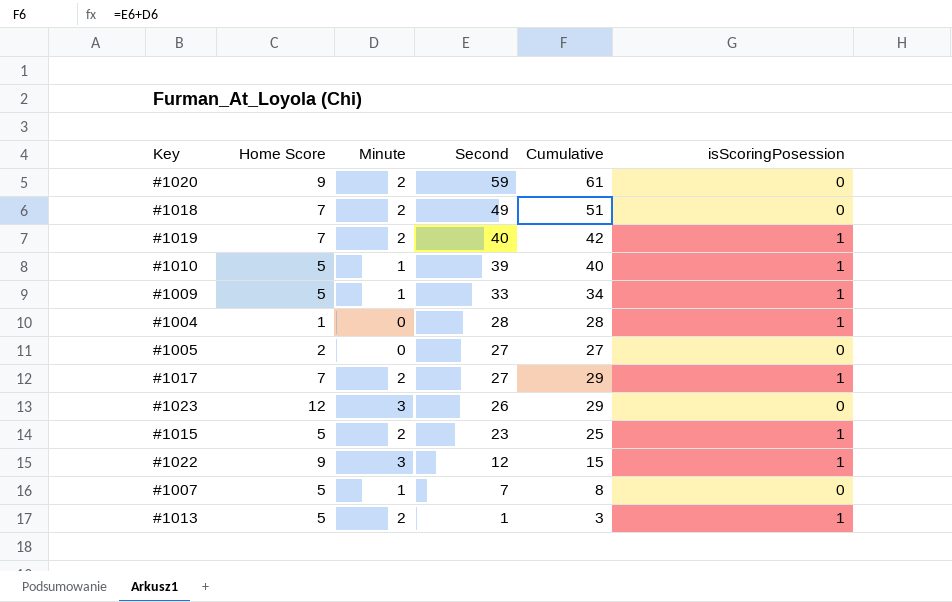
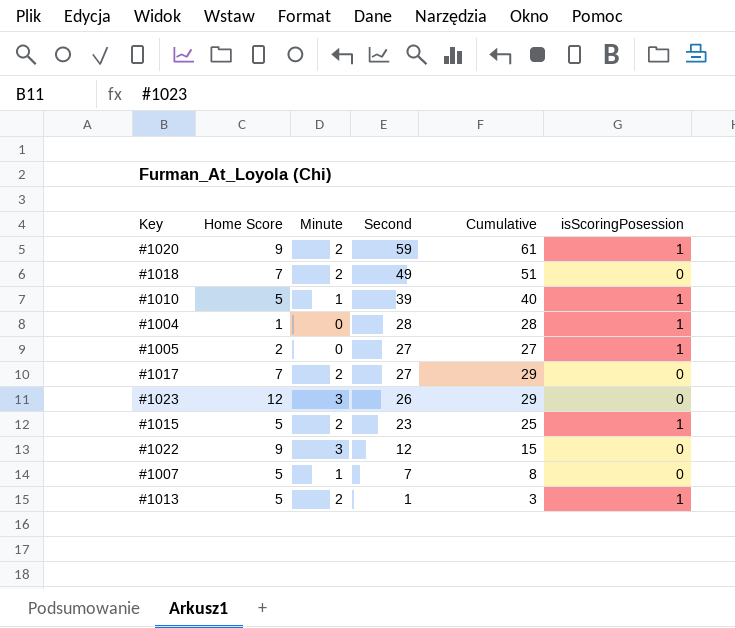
row #1019: 7 | 2 | 40 | 42 | 1 -> none
row #1009: 5 | 1 | 33 | 34 | 1 -> none
#1020 | isScoringPosession: 0 -> 1
#1005 | isScoringPosession: 0 -> 1
#1017 | isScoringPosession: 1 -> 0
#1022 | isScoringPosession: 1 -> 0

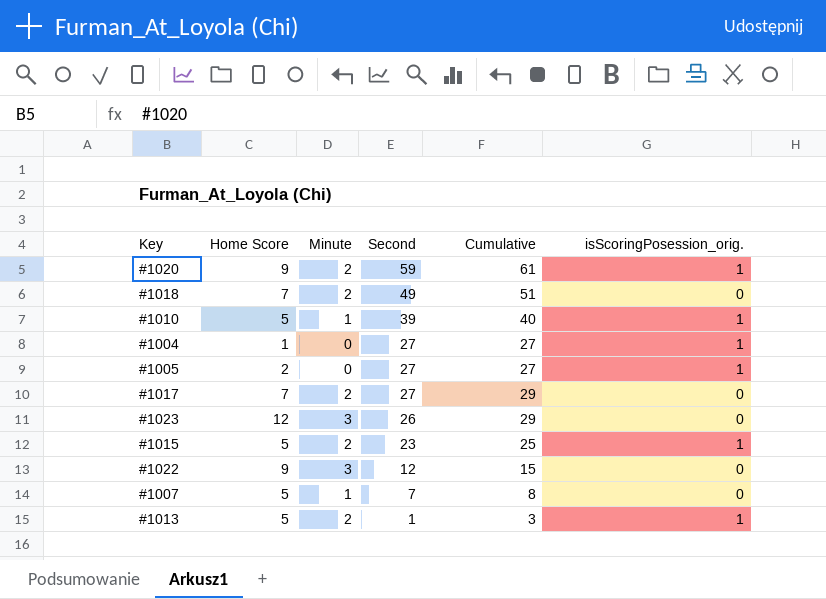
column name: isScoringPosession -> isScoringPosession_orig.
#1004 | Second: 28 -> 27
#1004 | Cumulative: 28 -> 27

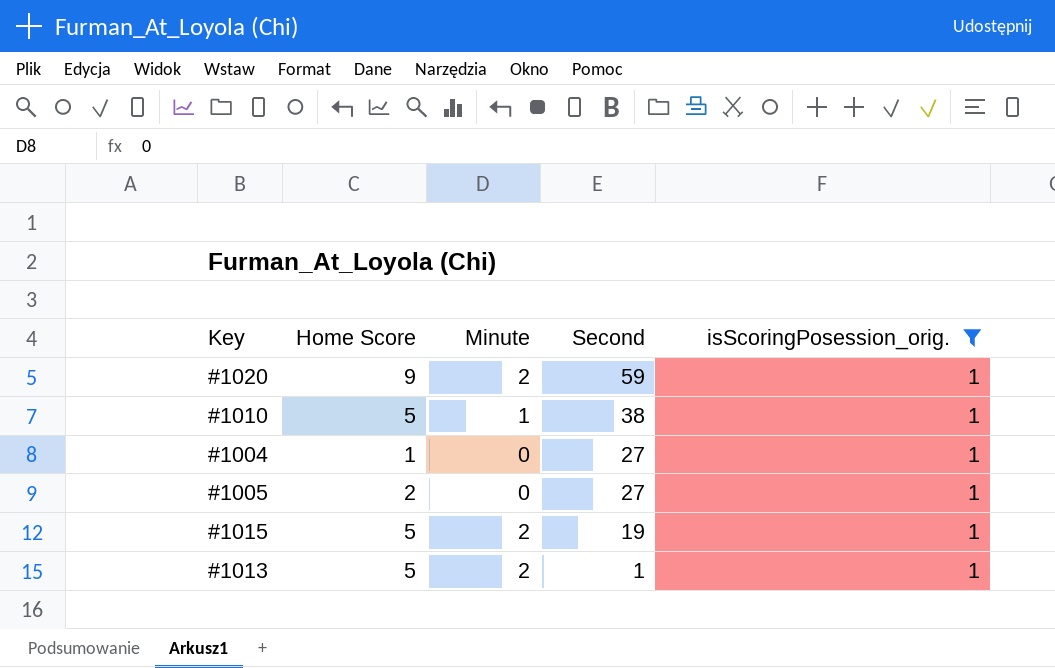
filter: none -> isScoringPosession_orig. = 1
column Cumulative | formula: [Minute] + [Second] -> none
#1010 | Second: 39 -> 38
#1015 | Second: 23 -> 19

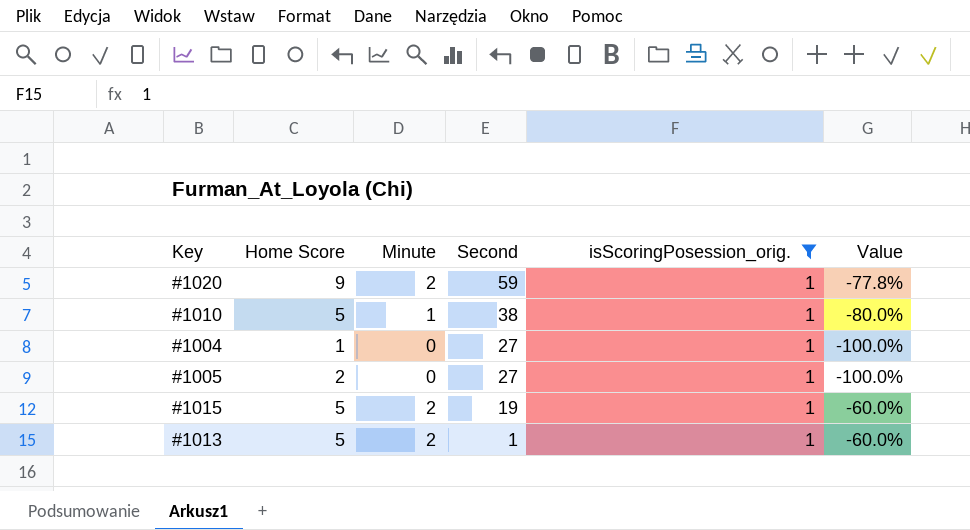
column Value | formula: none -> ([Minute] - [Home Score]) / [Home Score]

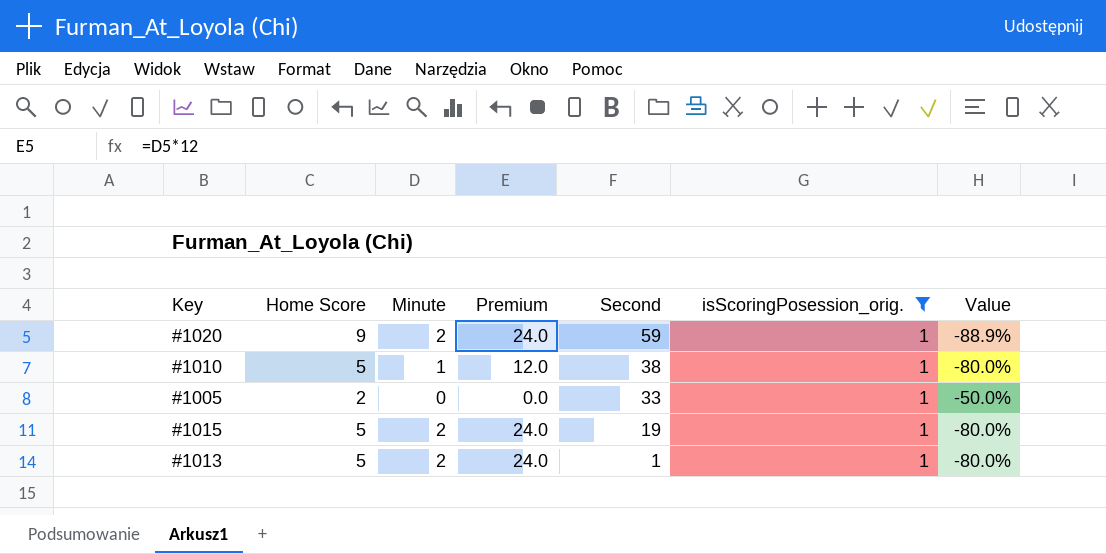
column Premium | formula: none -> [Minute] * 12
column Value | formula: ([Minute] - [Home Score]) / [Home Score] -> ([isScoringPosession_orig.] - [Home Score]) / [Home Score]
row #1004: 1 | 0 | 27 | 1 | -100.0% -> none
#1005 | Second: 27 -> 33

